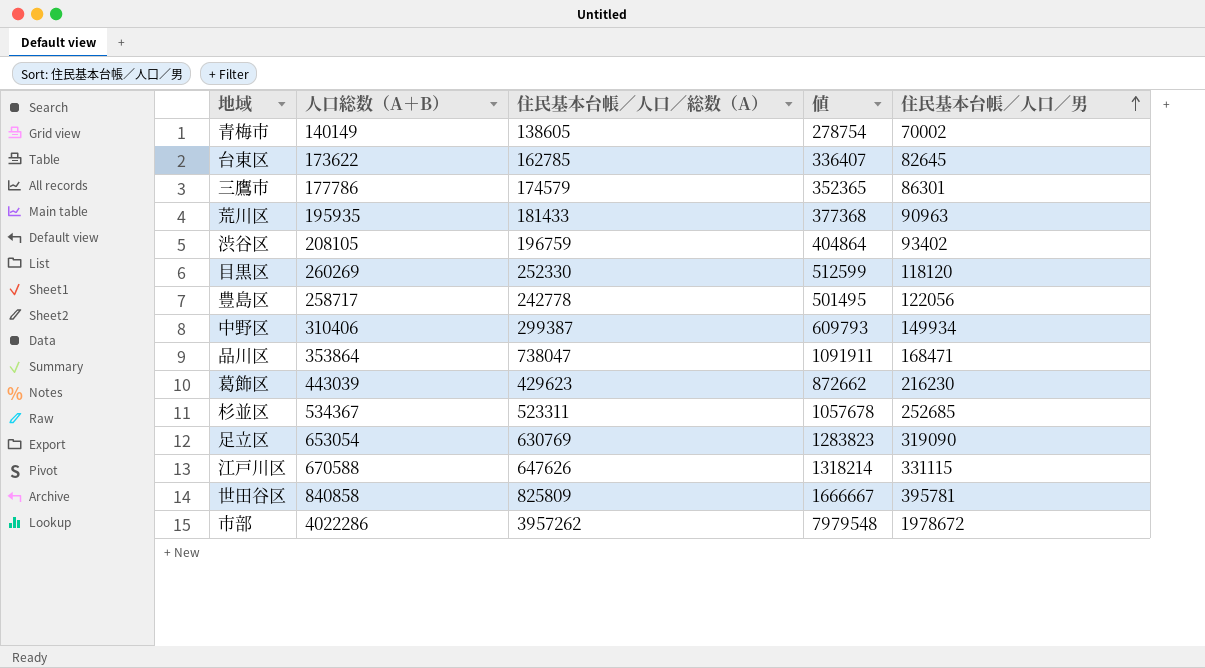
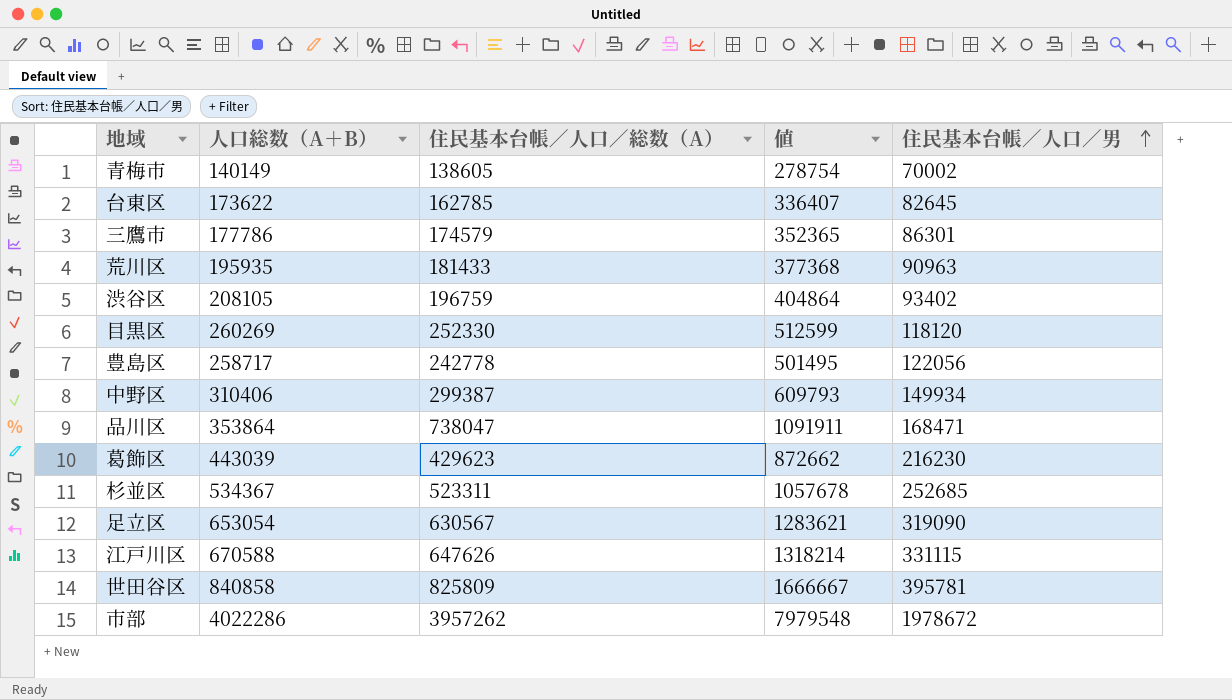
足立区 | 住民基本台帳／人口／総数（A）: 630769 -> 630567
足立区 | 値: 1283823 -> 1283621

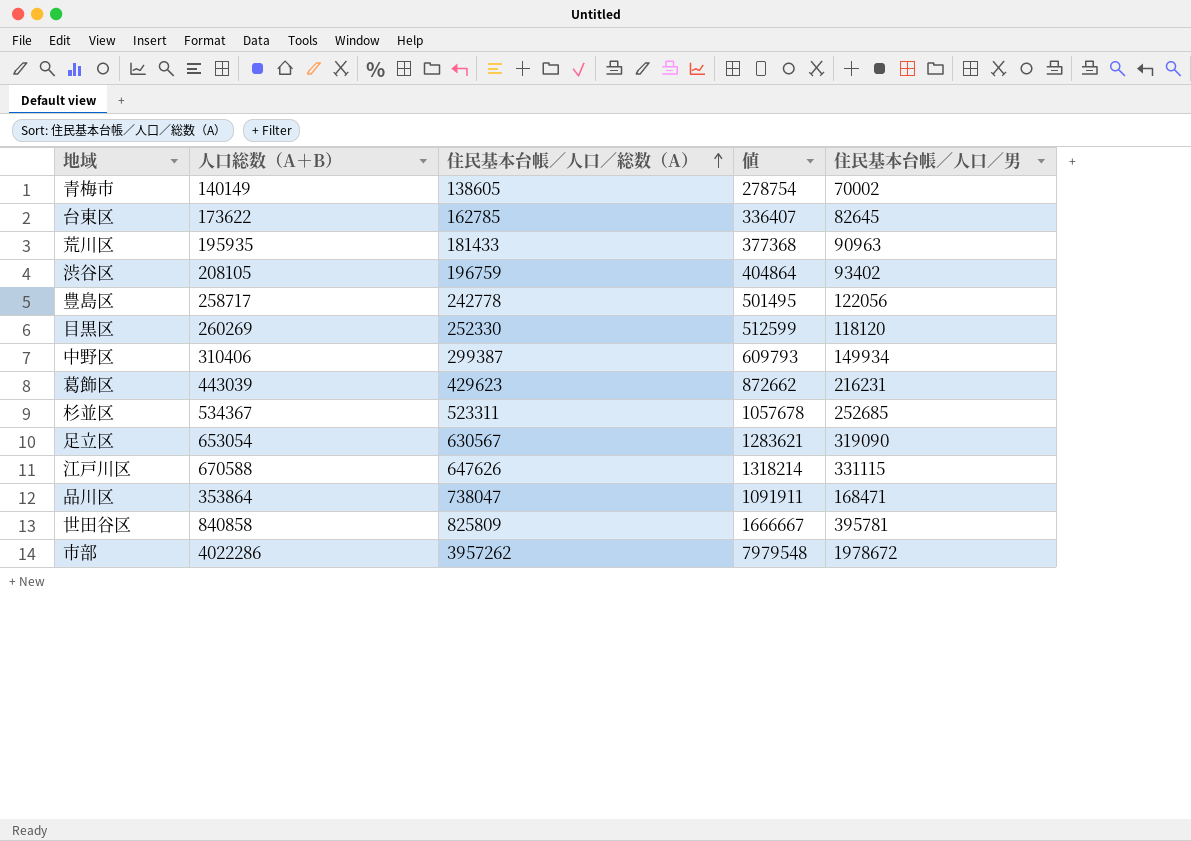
row order: 住民基本台帳／人口／男 ascending -> 住民基本台帳／人口／総数（A） ascending
row 三鷹市: 177786 | 174579 | 352365 | 86301 -> none
葛飾区 | 住民基本台帳／人口／男: 216230 -> 216231

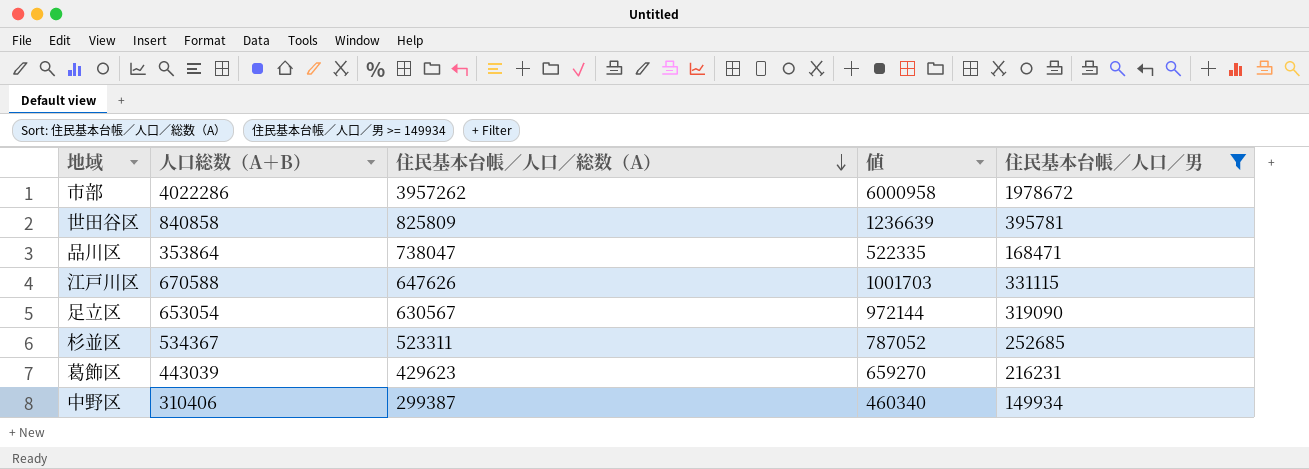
filter: none -> 住民基本台帳／人口／男 >= 149934
row order: 住民基本台帳／人口／総数（A） ascending -> 住民基本台帳／人口／総数（A） descending
column 値 | formula: [人口総数（A＋B）] + [住民基本台帳／人口／総数（A）] -> [人口総数（A＋B）] + [住民基本台帳／人口／男]

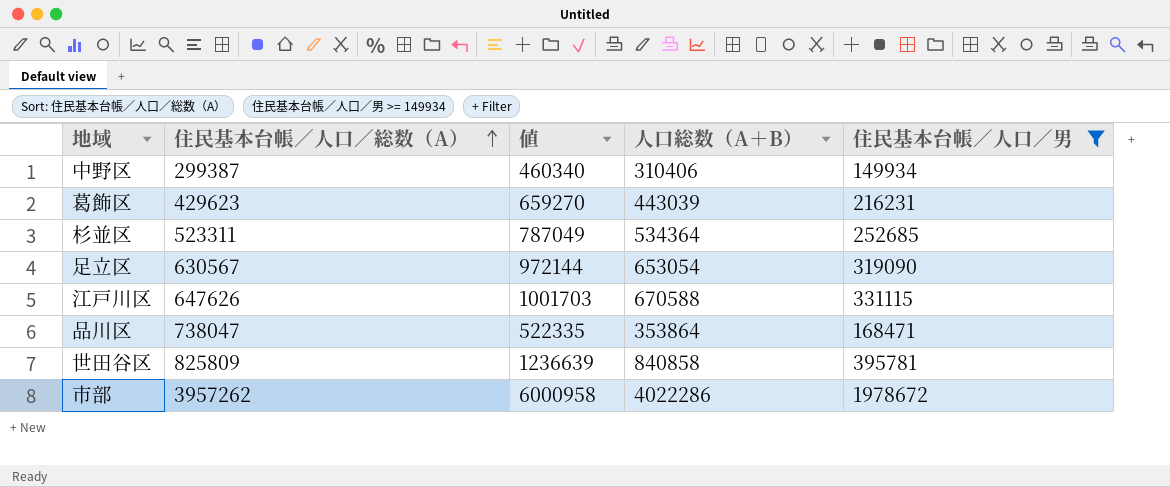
row order: 住民基本台帳／人口／総数（A） descending -> 住民基本台帳／人口／総数（A） ascending
column 人口総数（A＋B） | position: 2 -> 4
杉並区 | 値: 787052 -> 787049
杉並区 | 人口総数（A＋B）: 534367 -> 534364

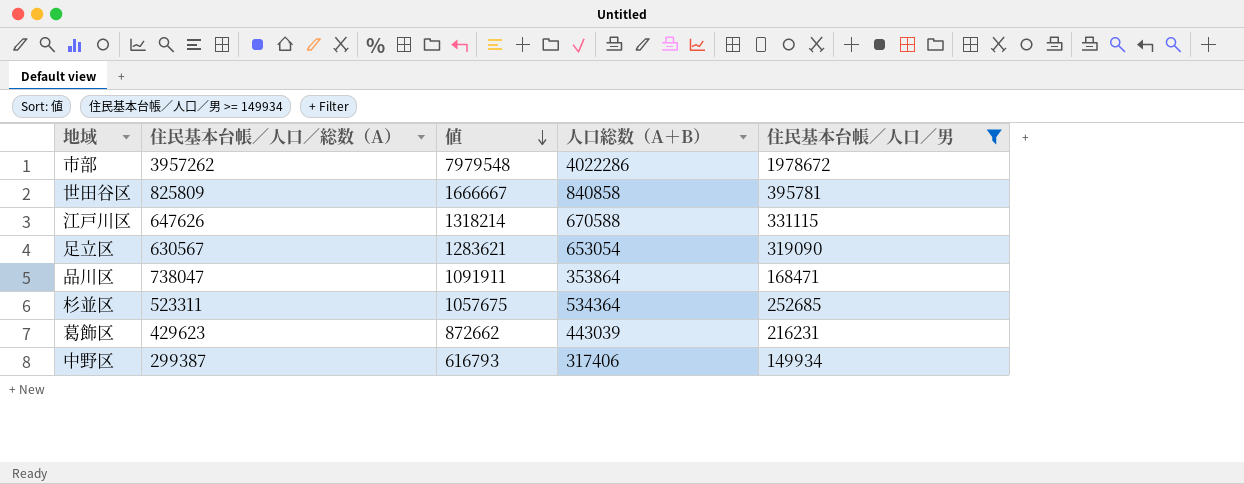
row order: 住民基本台帳／人口／総数（A） ascending -> 値 descending
column 値 | formula: [人口総数（A＋B）] + [住民基本台帳／人口／男] -> [住民基本台帳／人口／総数（A）] + [人口総数（A＋B）]
中野区 | 人口総数（A＋B）: 310406 -> 317406

